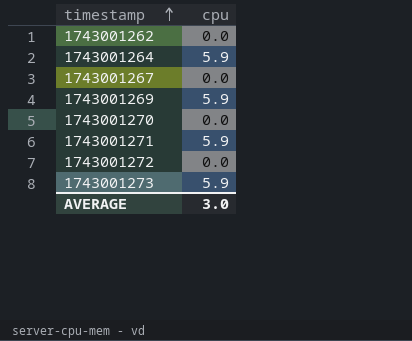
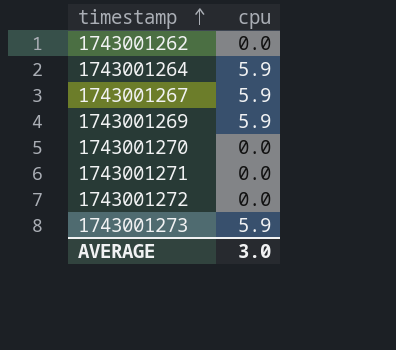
1743001267 | cpu: 0.0 -> 5.9
1743001271 | cpu: 5.9 -> 0.0

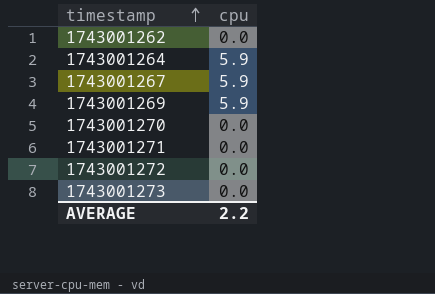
1743001273 | cpu: 5.9 -> 0.0
AVERAGE | cpu: 3.0 -> 2.2

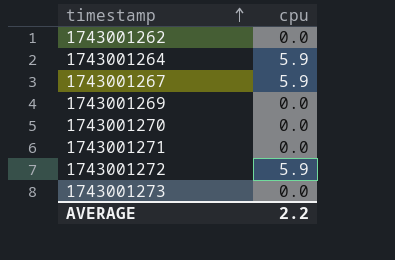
1743001269 | cpu: 5.9 -> 0.0
1743001272 | cpu: 0.0 -> 5.9

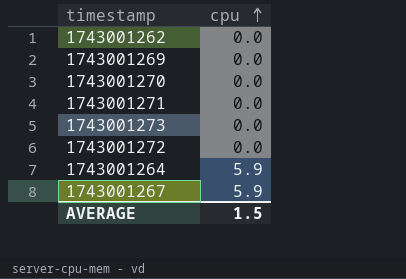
row order: timestamp ascending -> cpu ascending
1743001272 | cpu: 5.9 -> 0.0
AVERAGE | cpu: 2.2 -> 1.5

